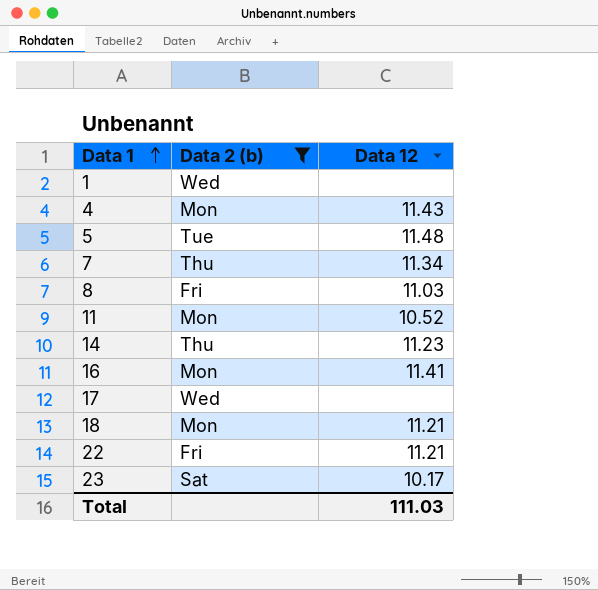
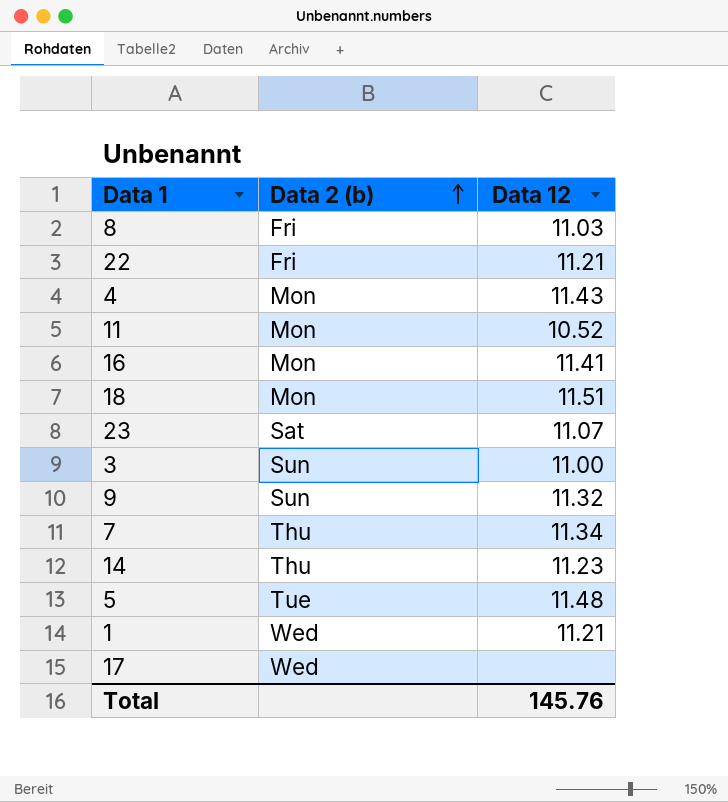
filter: Data 2 (b) != Sun -> none
row order: Data 1 ascending -> Data 2 (b) ascending
18 | Data 12: 11.21 -> 11.51
23 | Data 12: 10.17 -> 11.07
1 | Data 12: none -> 11.21
Total | Data 12: 111.03 -> 145.76

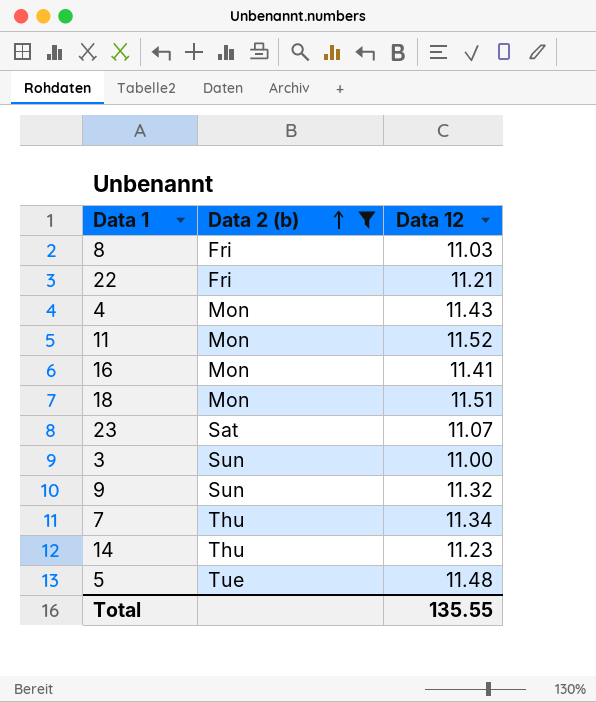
filter: none -> Data 2 (b) != Wed
11 | Data 12: 10.52 -> 11.52
Total | Data 12: 145.76 -> 135.55

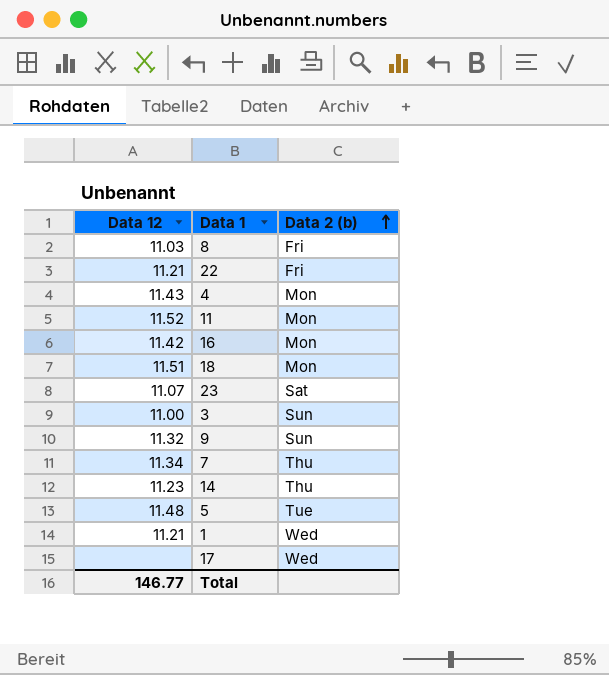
filter: Data 2 (b) != Wed -> none
column Data 12 | position: 3 -> 1
16 | Data 12: 11.41 -> 11.42
Total | Data 12: 135.55 -> 146.77

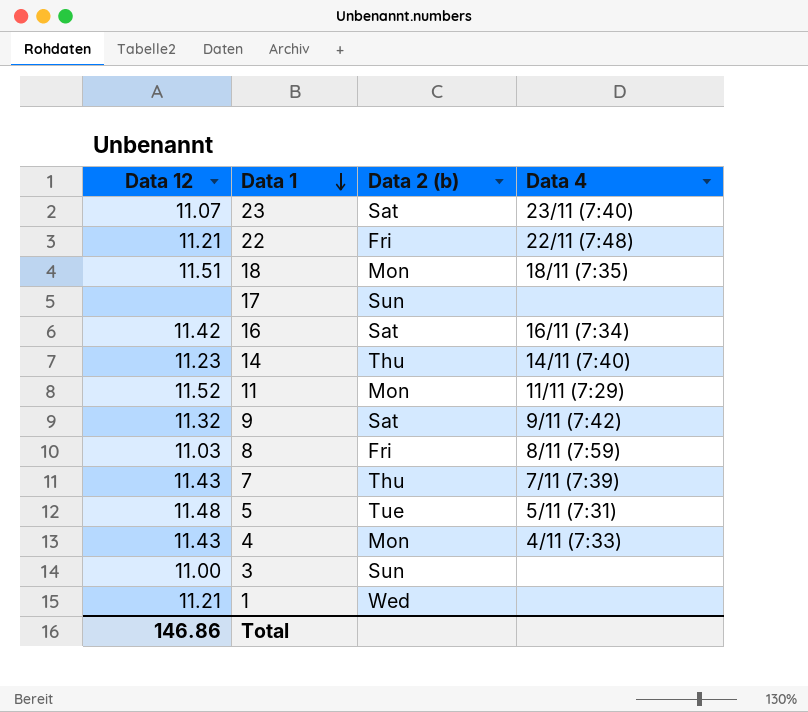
row order: Data 2 (b) ascending -> Data 1 descending
column Data 4 | position: none -> 4
17 | Data 2 (b): Wed -> Sun
16 | Data 2 (b): Mon -> Sat
9 | Data 2 (b): Sun -> Sat
7 | Data 12: 11.34 -> 11.43
Total | Data 12: 146.77 -> 146.86

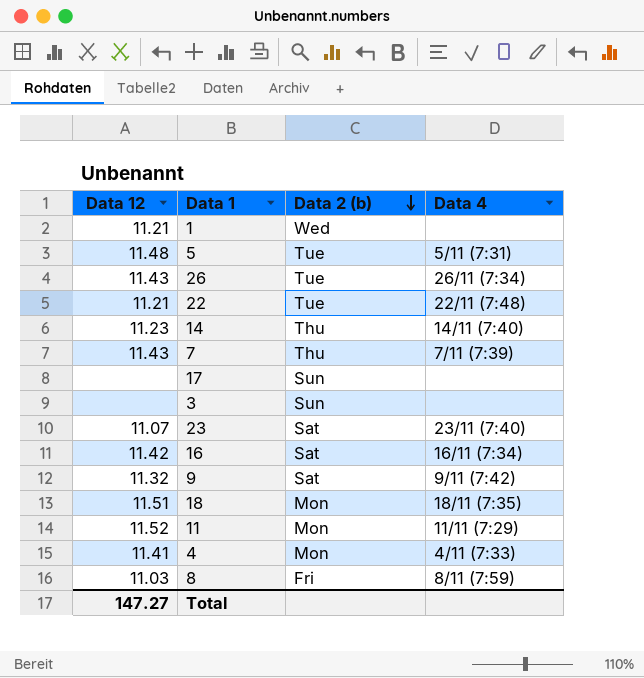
row order: Data 1 descending -> Data 2 (b) descending
row 26: none -> 11.43 | Tue | 26/11 (7:34)
22 | Data 2 (b): Fri -> Tue
3 | Data 12: 11.00 -> none
4 | Data 12: 11.43 -> 11.41
Total | Data 12: 146.86 -> 147.27

